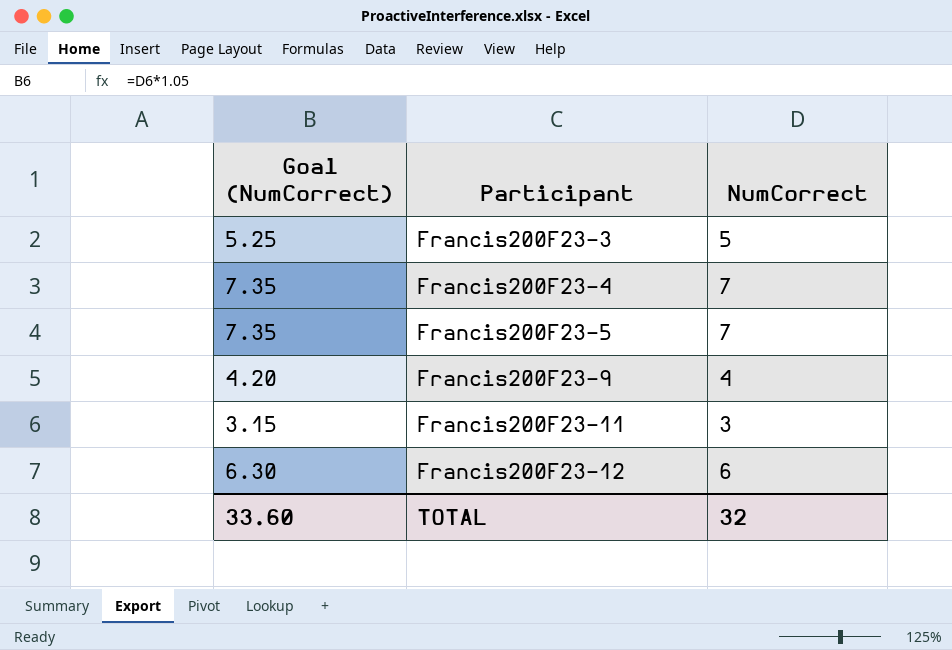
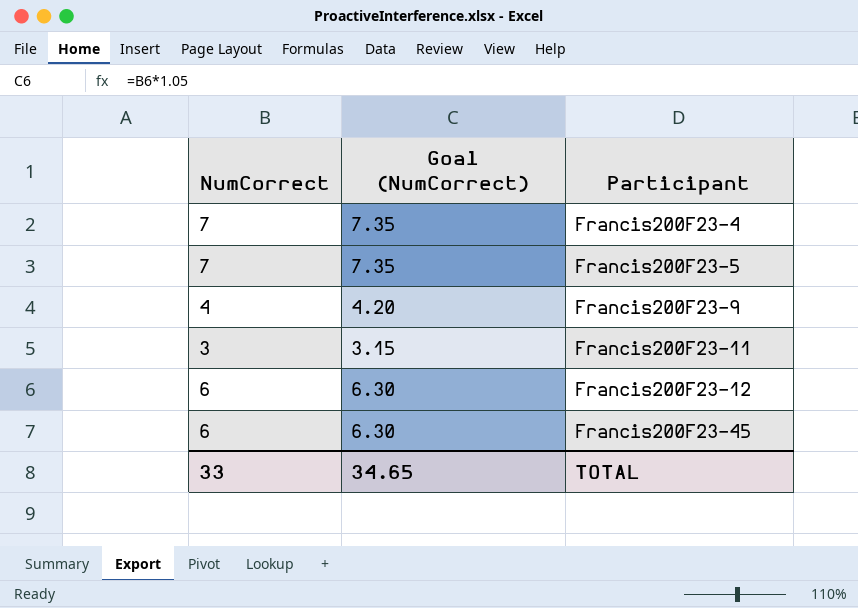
column NumCorrect | position: 3 -> 1
row Francis200F23-3: 5.25 | 5 -> none
row Francis200F23-45: none -> 6 | 6.30
TOTAL | NumCorrect: 32 -> 33
TOTAL | Goal (NumCorrect): 33.60 -> 34.65

